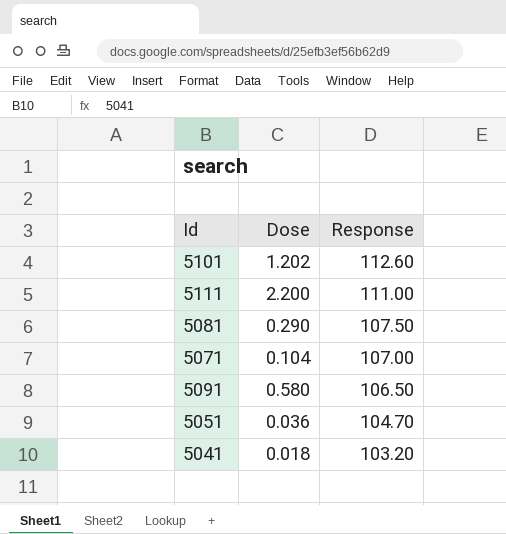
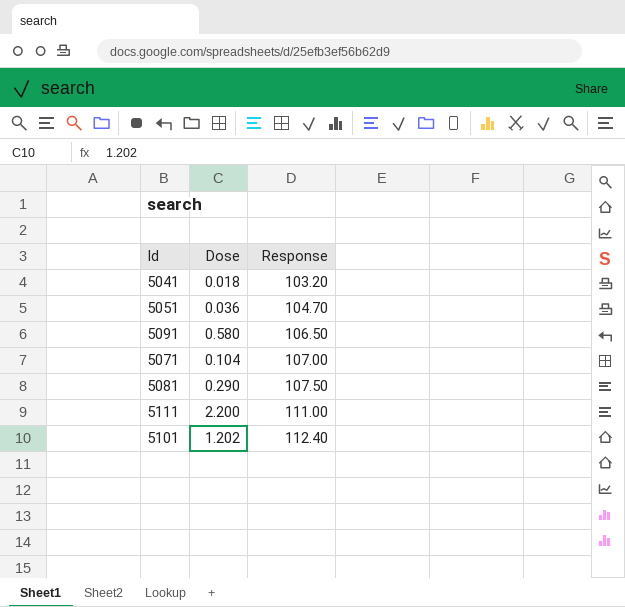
row order: Response descending -> Response ascending
5101 | Response: 112.60 -> 112.40

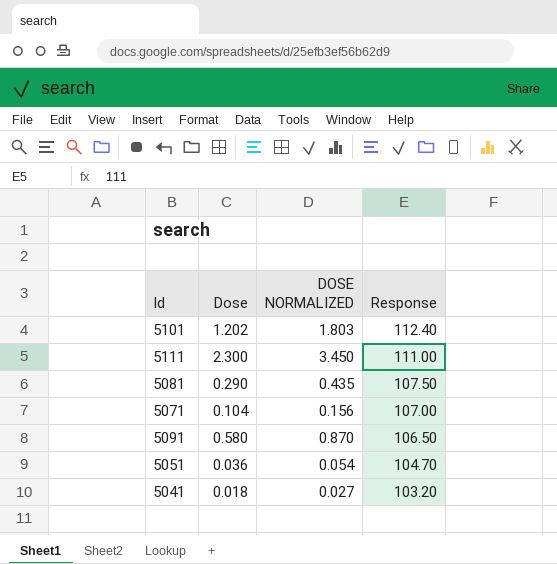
row order: Response ascending -> Response descending
column DOSE NORMALIZED | formula: none -> [Dose] * 1.5
5111 | Dose: 2.200 -> 2.300

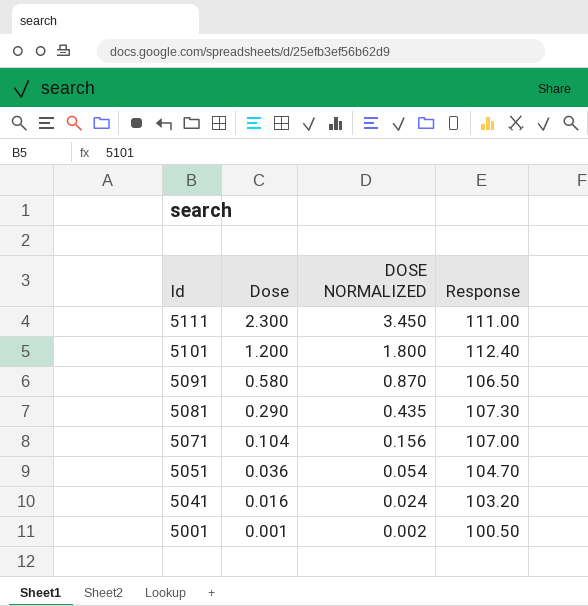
row order: Response descending -> Id descending
5101 | Dose: 1.202 -> 1.200
5101 | DOSE NORMALIZED: 1.803 -> 1.800
5081 | Response: 107.50 -> 107.30
5041 | Dose: 0.018 -> 0.016
5041 | DOSE NORMALIZED: 0.027 -> 0.024
row 5001: none -> 0.001 | 0.002 | 100.50

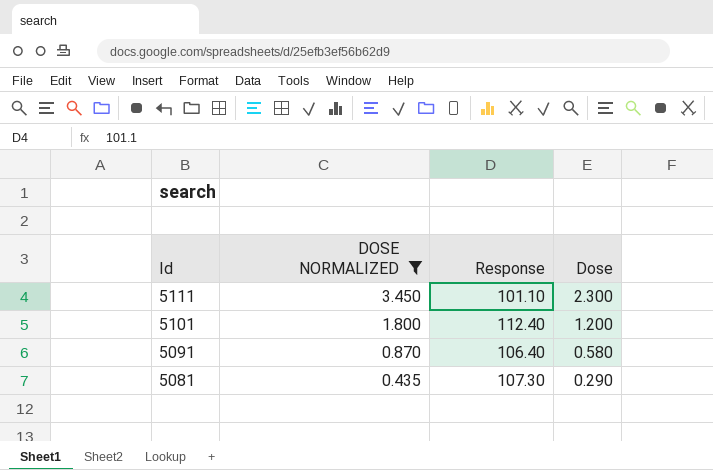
filter: none -> DOSE NORMALIZED >= 0.435
column Dose | position: 2 -> 4
5111 | Response: 111.00 -> 101.10
5091 | Response: 106.50 -> 106.40

